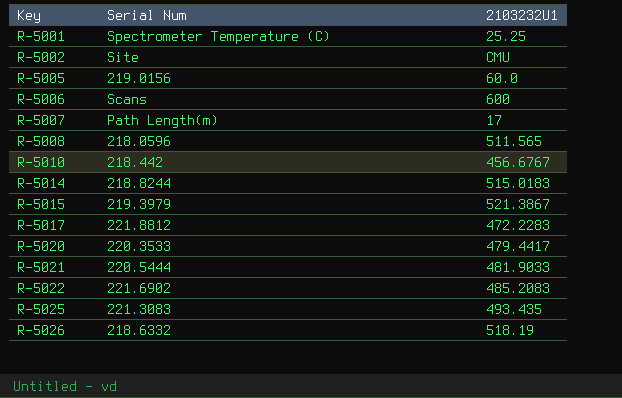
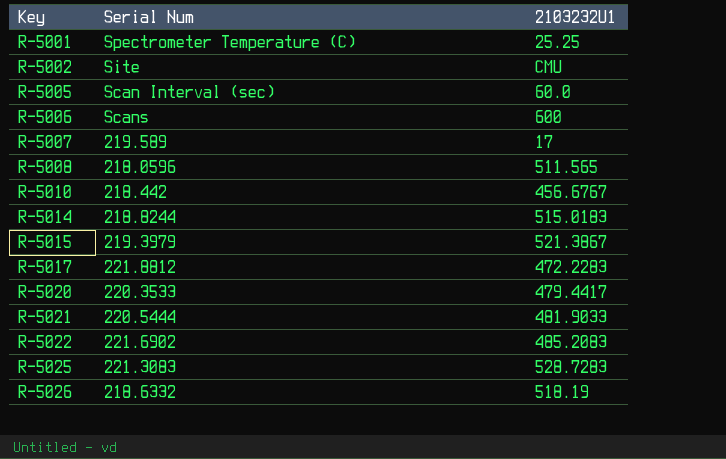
R-5005 | Serial Num: 219.0156 -> Scan Interval (sec)
R-5007 | Serial Num: Path Length(m) -> 219.589
R-5025 | 2103232U1: 493.435 -> 528.7283

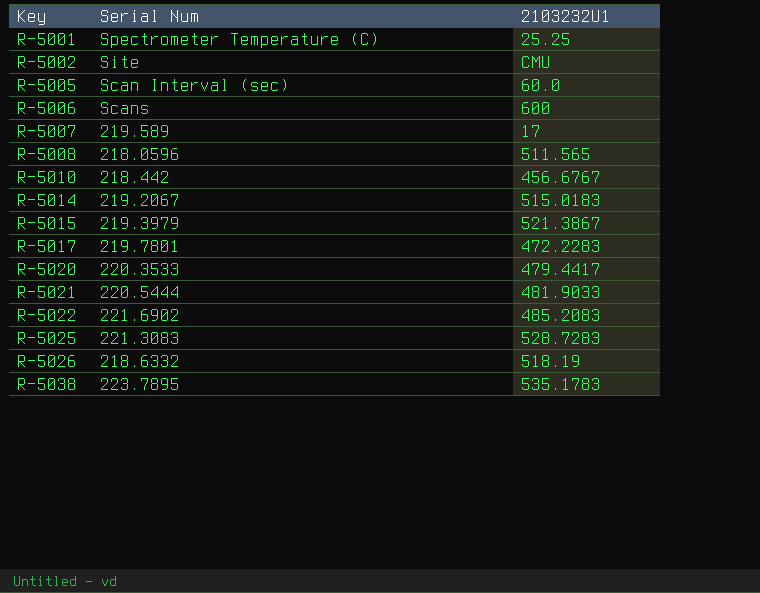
R-5014 | Serial Num: 218.8244 -> 219.2067
R-5017 | Serial Num: 221.8812 -> 219.7801
row R-5038: none -> 223.7895 | 535.1783

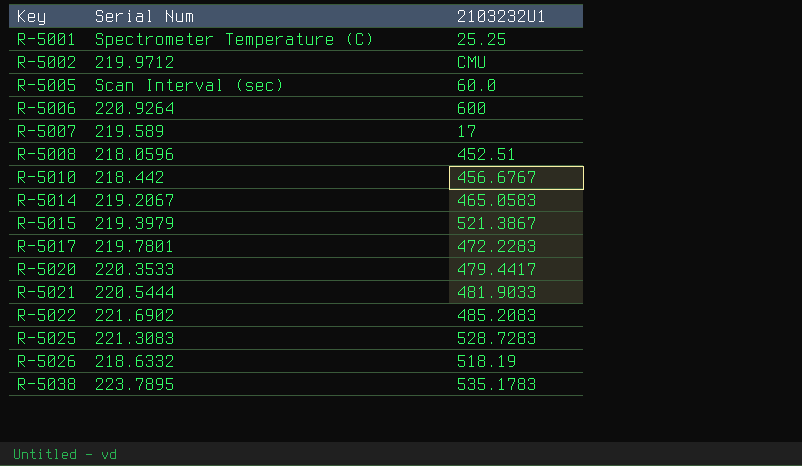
R-5002 | Serial Num: Site -> 219.9712
R-5006 | Serial Num: Scans -> 220.9264
R-5008 | 2103232U1: 511.565 -> 452.51
R-5014 | 2103232U1: 515.0183 -> 465.0583

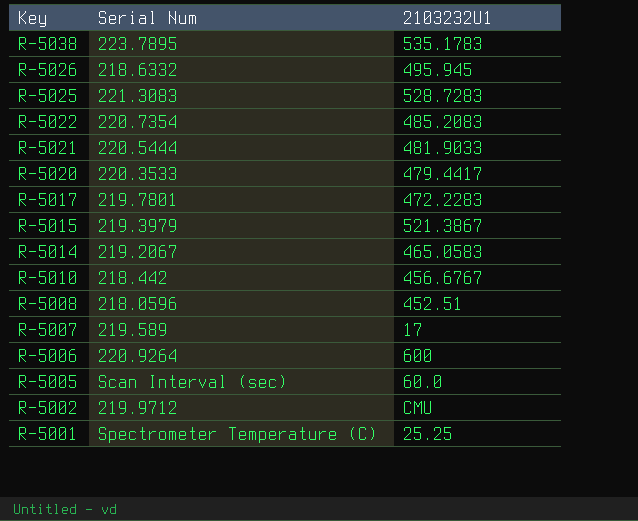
row order: Key ascending -> Key descending
R-5026 | 2103232U1: 518.19 -> 495.945
R-5022 | Serial Num: 221.6902 -> 220.7354

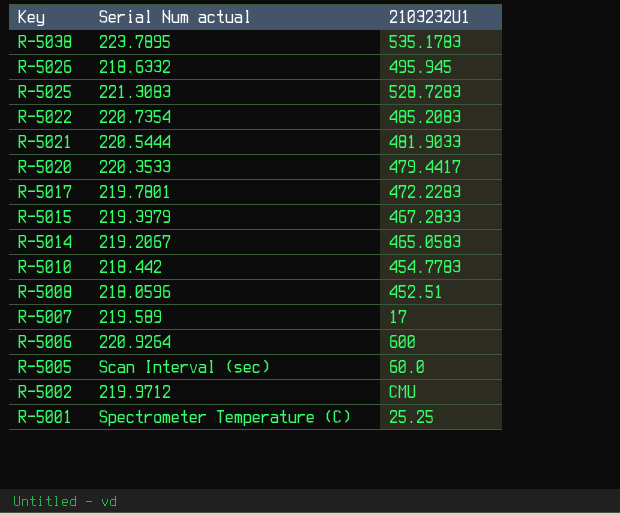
column name: Serial Num -> Serial Num actual
R-5015 | 2103232U1: 521.3867 -> 467.2833
R-5010 | 2103232U1: 456.6767 -> 454.7783

